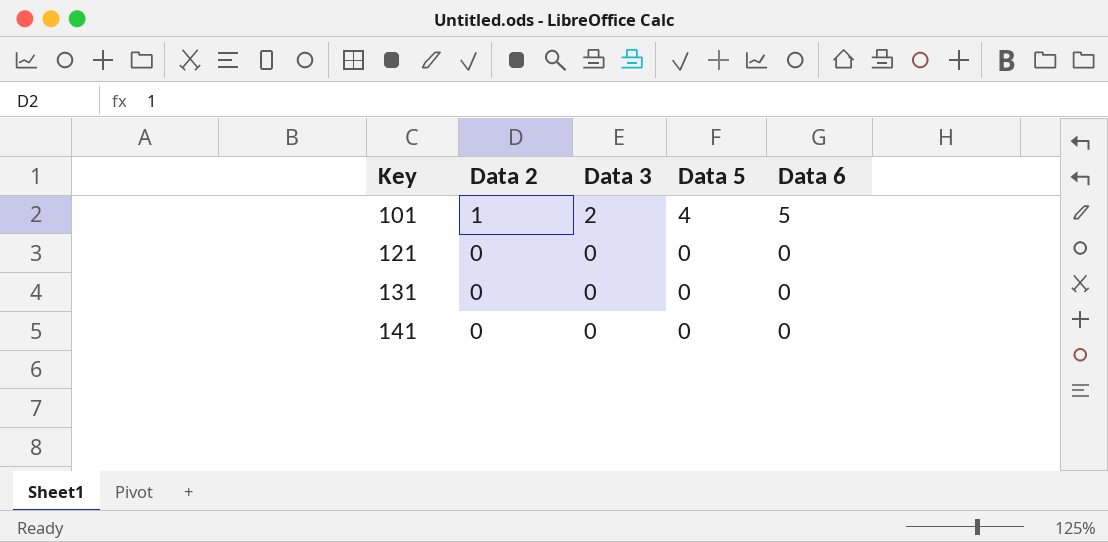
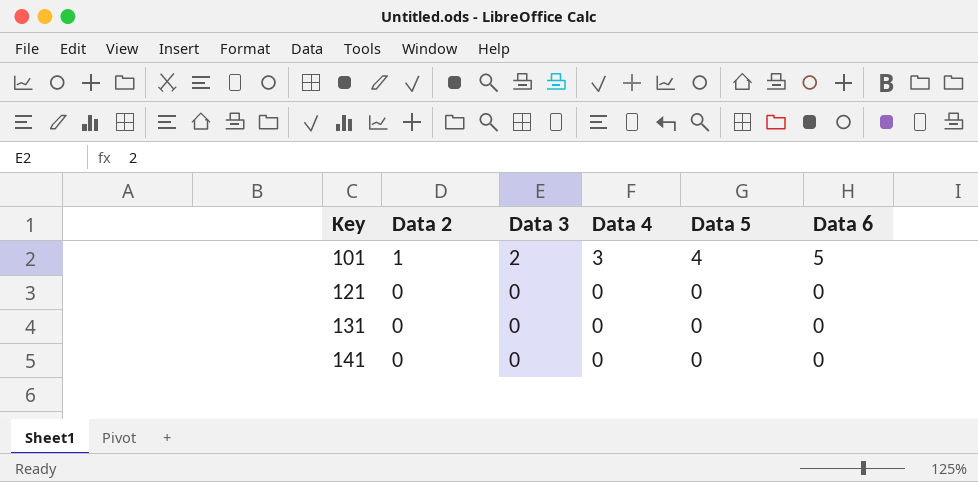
column Data 4 | position: none -> 4

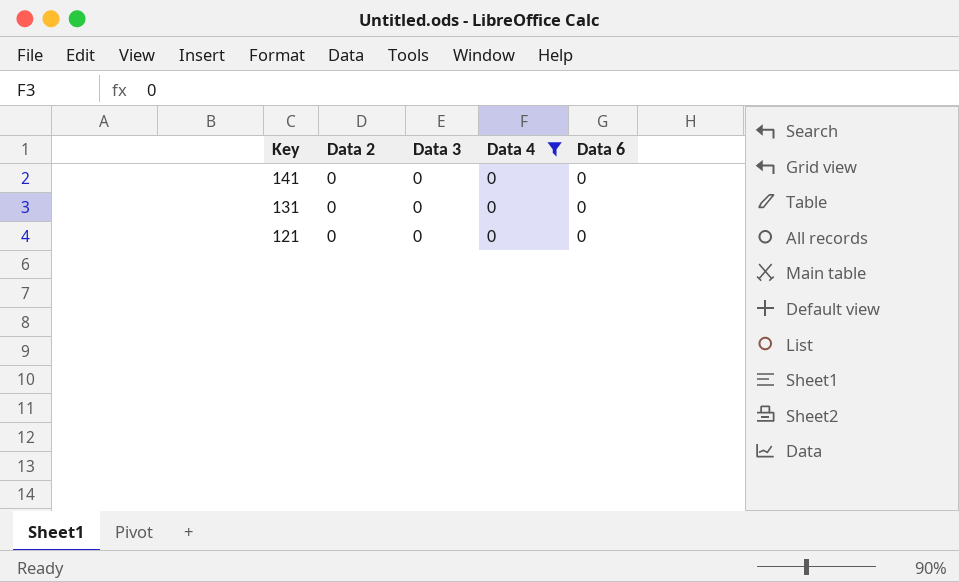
filter: none -> Data 4 = 0
row order: Key ascending -> Key descending
column Data 5 | position: 5 -> none

